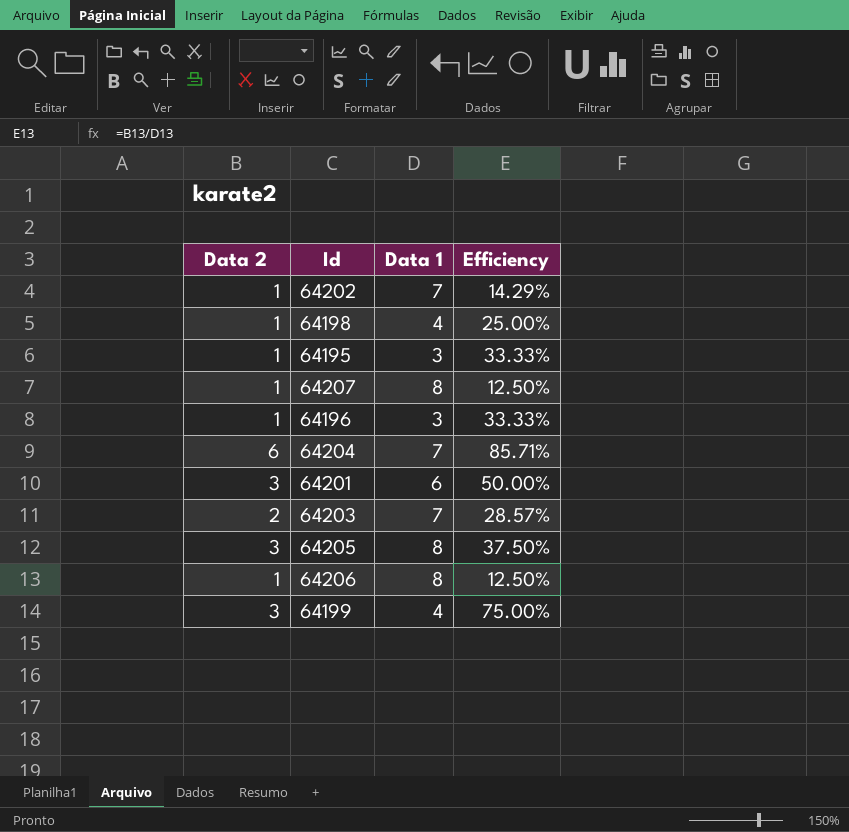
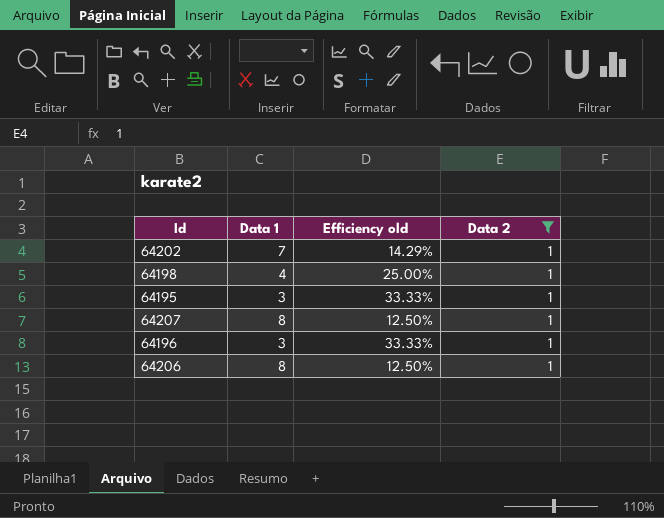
filter: none -> Data 2 = 1
column name: Efficiency -> Efficiency old
column Data 2 | position: 1 -> 4

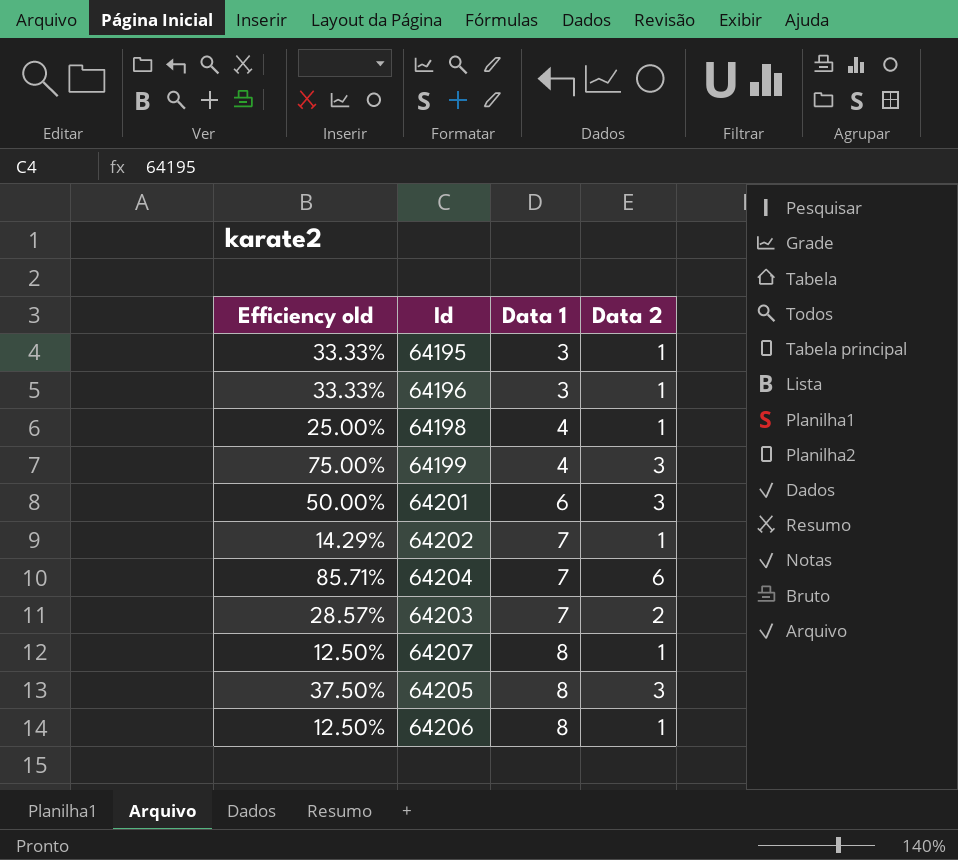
filter: Data 2 = 1 -> none
row order: none -> Data 1 ascending
column Efficiency old | position: 3 -> 1

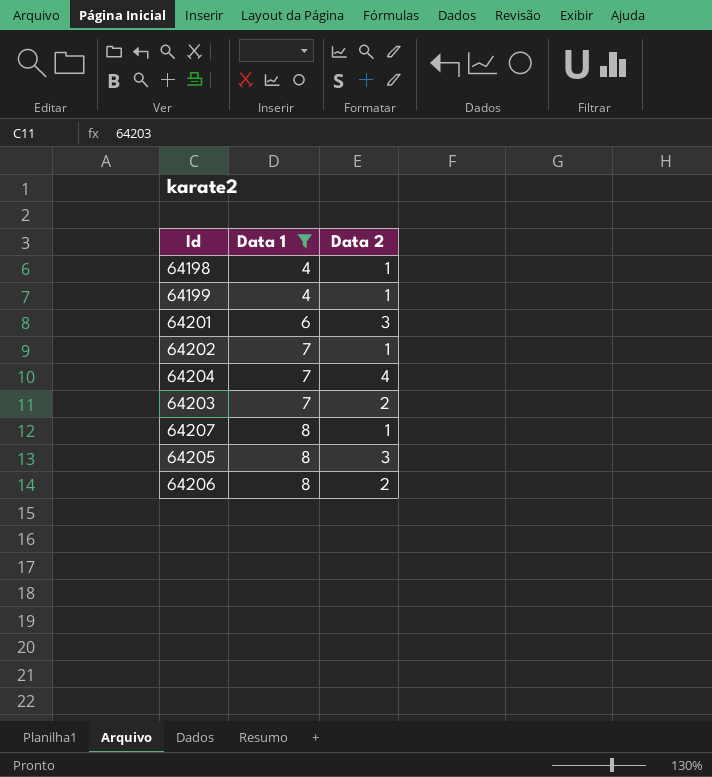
filter: none -> Data 1 != 3
column Efficiency old | formula: [Data 2] / [Data 1] -> none
64199 | Data 2: 3 -> 1
64204 | Data 2: 6 -> 4
64206 | Data 2: 1 -> 2

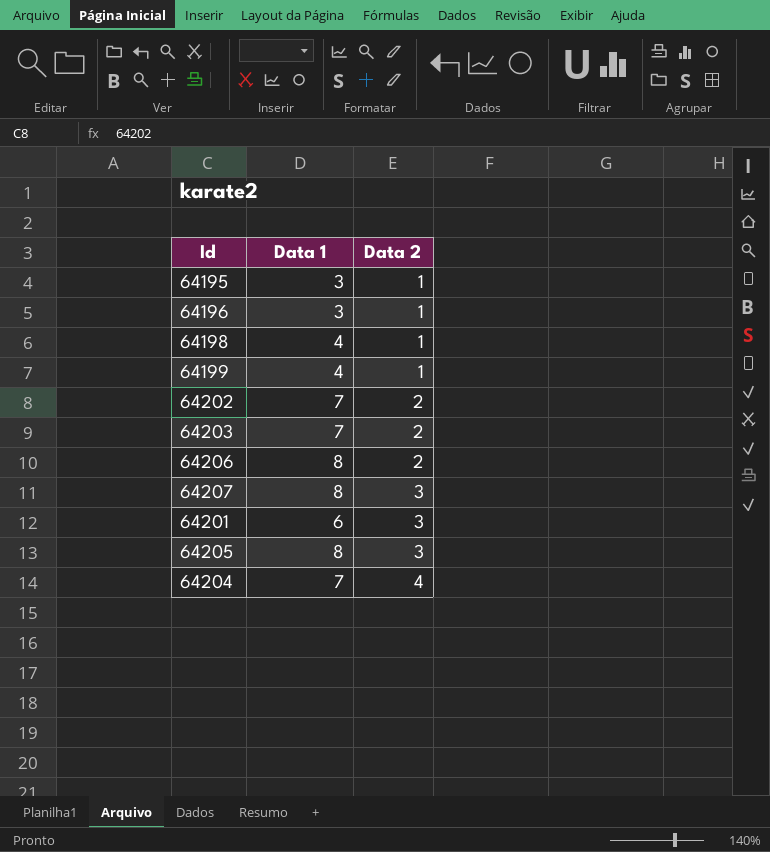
filter: Data 1 != 3 -> none
row order: Data 1 ascending -> Data 2 ascending
64202 | Data 2: 1 -> 2
64207 | Data 2: 1 -> 3

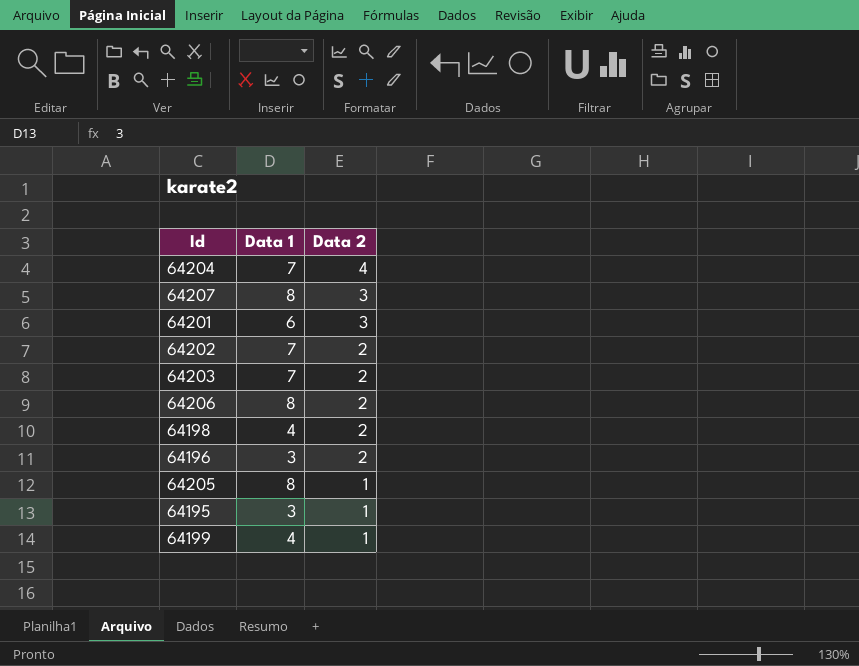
row order: Data 2 ascending -> Data 2 descending
64198 | Data 2: 1 -> 2
64196 | Data 2: 1 -> 2
64205 | Data 2: 3 -> 1

